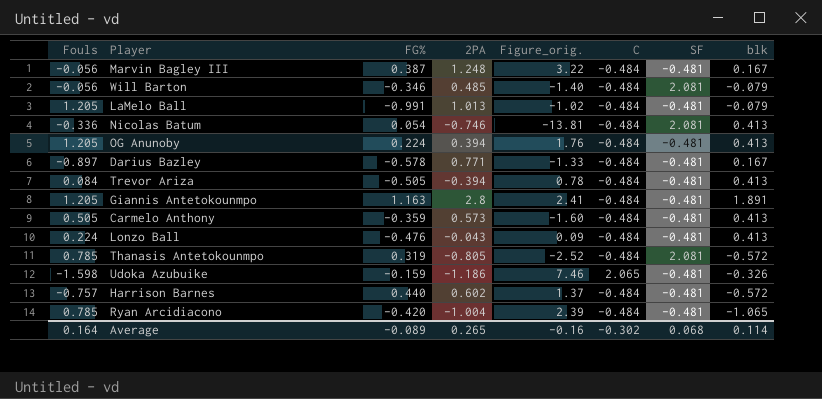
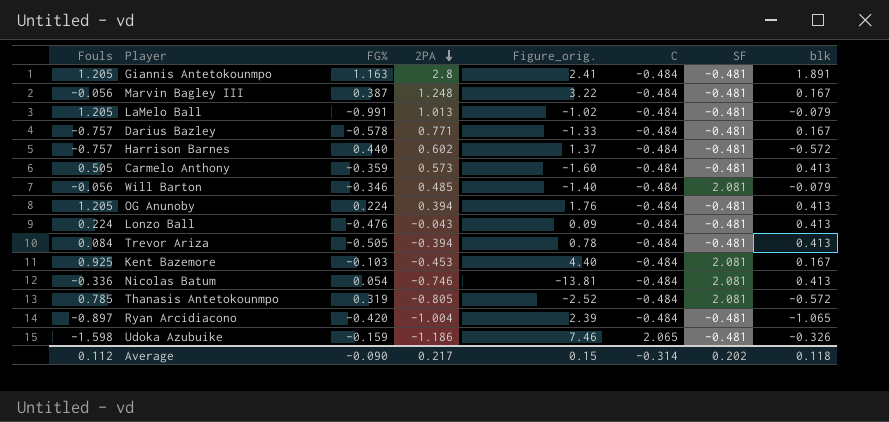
row order: none -> 2PA descending
Darius Bazley | Fouls: -0.897 -> -0.757
row Kent Bazemore: none -> 0.925 | -0.103 | -0.453 | 4.40 | -0.484 | 2.081 | 0.167
Ryan Arcidiacono | Fouls: 0.785 -> -0.897
Average | Fouls: 0.164 -> 0.112
Average | FG%: -0.089 -> -0.090
Average | 2PA: 0.265 -> 0.217
Average | Figure_orig.: -0.16 -> 0.15
Average | C: -0.302 -> -0.314
Average | SF: 0.068 -> 0.202
Average | blk: 0.114 -> 0.118

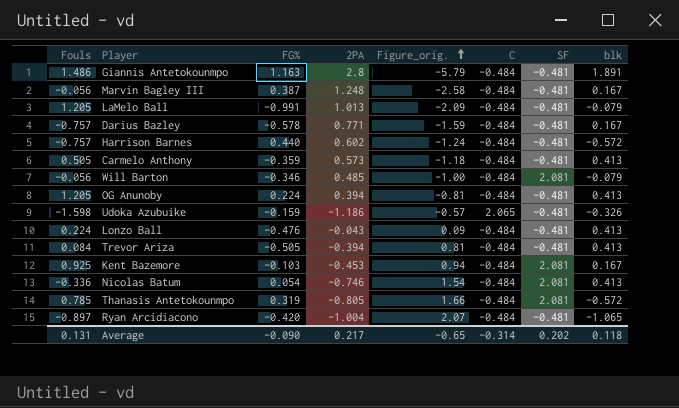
row order: 2PA descending -> Figure_orig. ascending
column Figure_orig. | formula: [2PA] / [FG%] -> [2PA] / [C]
Giannis Antetokounmpo | Fouls: 1.205 -> 1.486
Average | Fouls: 0.112 -> 0.131
Average | Figure_orig.: 0.15 -> -0.65

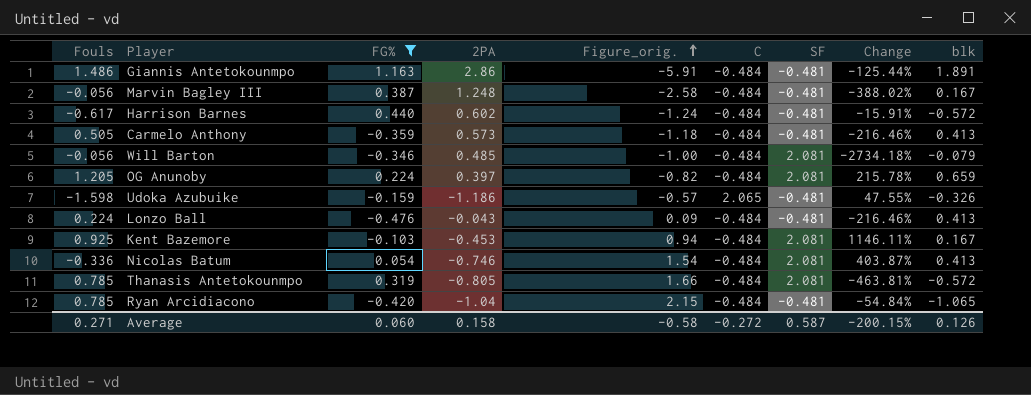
filter: none -> FG% >= -0.476
column Change | formula: none -> ([SF] - [blk]) / [blk]
Giannis Antetokounmpo | 2PA: 2.8 -> 2.86
Giannis Antetokounmpo | Figure_orig.: -5.79 -> -5.91
Harrison Barnes | Fouls: -0.757 -> -0.617
OG Anunoby | 2PA: 0.394 -> 0.397
OG Anunoby | Figure_orig.: -0.81 -> -0.82
OG Anunoby | SF: -0.481 -> 2.081
OG Anunoby | blk: 0.413 -> 0.659
Ryan Arcidiacono | Fouls: -0.897 -> 0.785
Ryan Arcidiacono | 2PA: -1.004 -> -1.04
Ryan Arcidiacono | Figure_orig.: 2.07 -> 2.15
Average | Fouls: 0.131 -> 0.271
Average | FG%: -0.090 -> 0.060
Average | 2PA: 0.217 -> 0.158
Average | Figure_orig.: -0.65 -> -0.58
Average | C: -0.314 -> -0.272
Average | SF: 0.202 -> 0.587
Average | blk: 0.118 -> 0.126

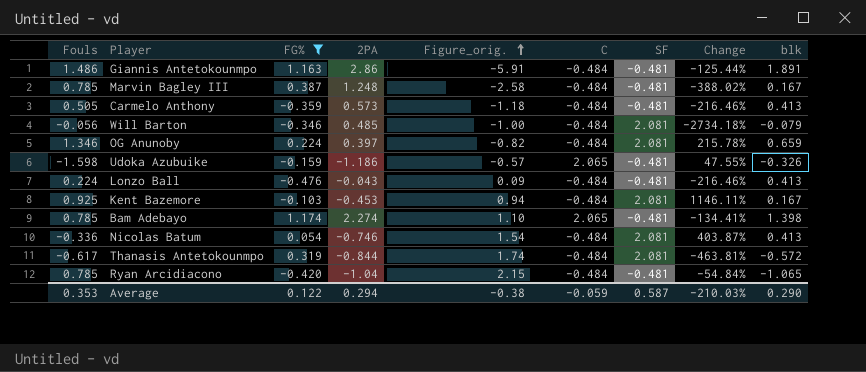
row Harrison Barnes: -0.617 | 0.440 | 0.602 | -1.24 | -0.484 | -0.481 | -15.91% | -0.572 -> none
Marvin Bagley III | Fouls: -0.056 -> 0.785
OG Anunoby | Fouls: 1.205 -> 1.346
row Bam Adebayo: none -> 0.785 | 1.174 | 2.274 | 1.10 | 2.065 | -0.481 | -134.41% | 1.398
Thanasis Antetokounmpo | Fouls: 0.785 -> -0.617
Thanasis Antetokounmpo | 2PA: -0.805 -> -0.844
Thanasis Antetokounmpo | Figure_orig.: 1.66 -> 1.74
Average | Fouls: 0.271 -> 0.353
Average | FG%: 0.060 -> 0.122
Average | 2PA: 0.158 -> 0.294
Average | Figure_orig.: -0.58 -> -0.38
Average | C: -0.272 -> -0.059
Average | Change: -200.15% -> -210.03%
Average | blk: 0.126 -> 0.290

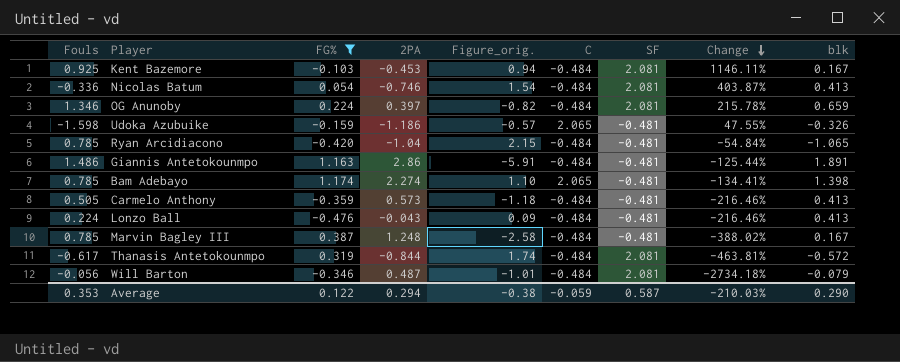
row order: Figure_orig. ascending -> Change descending
Will Barton | 2PA: 0.485 -> 0.487
Will Barton | Figure_orig.: -1.00 -> -1.01

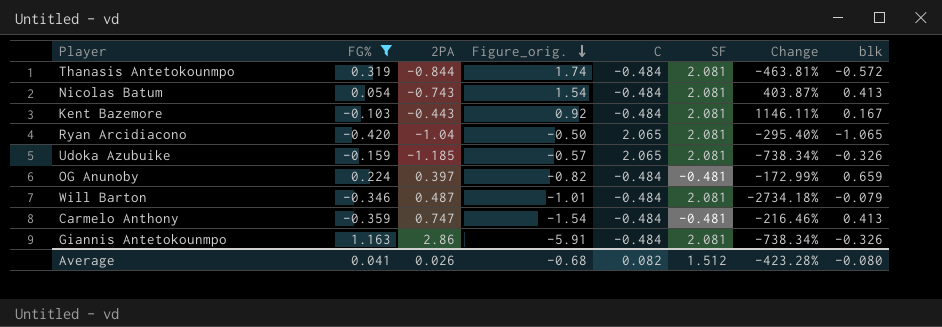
row order: Change descending -> Figure_orig. descending
column Fouls | position: 1 -> none
row Bam Adebayo: 0.785 | 1.174 | 2.274 | 1.10 | 2.065 | -0.481 | -134.41% | 1.398 -> none
row Lonzo Ball: 0.224 | -0.476 | -0.043 | 0.09 | -0.484 | -0.481 | -216.46% | 0.413 -> none
row Marvin Bagley III: 0.785 | 0.387 | 1.248 | -2.58 | -0.484 | -0.481 | -388.02% | 0.167 -> none
Nicolas Batum | 2PA: -0.746 -> -0.743
Kent Bazemore | 2PA: -0.453 -> -0.443
Kent Bazemore | Figure_orig.: 0.94 -> 0.92
Ryan Arcidiacono | Figure_orig.: 2.15 -> -0.50
Ryan Arcidiacono | C: -0.484 -> 2.065
Ryan Arcidiacono | SF: -0.481 -> 2.081
Ryan Arcidiacono | Change: -54.84% -> -295.40%
Udoka Azubuike | 2PA: -1.186 -> -1.185
Udoka Azubuike | SF: -0.481 -> 2.081
Udoka Azubuike | Change: 47.55% -> -738.34%
OG Anunoby | SF: 2.081 -> -0.481
OG Anunoby | Change: 215.78% -> -172.99%
Carmelo Anthony | 2PA: 0.573 -> 0.747
Carmelo Anthony | Figure_orig.: -1.18 -> -1.54
Giannis Antetokounmpo | SF: -0.481 -> 2.081
Giannis Antetokounmpo | Change: -125.44% -> -738.34%
Giannis Antetokounmpo | blk: 1.891 -> -0.326
Average | FG%: 0.122 -> 0.041
Average | 2PA: 0.294 -> 0.026
Average | Figure_orig.: -0.38 -> -0.68
Average | C: -0.059 -> 0.082
Average | SF: 0.587 -> 1.512
Average | Change: -210.03% -> -423.28%
Average | blk: 0.290 -> -0.080

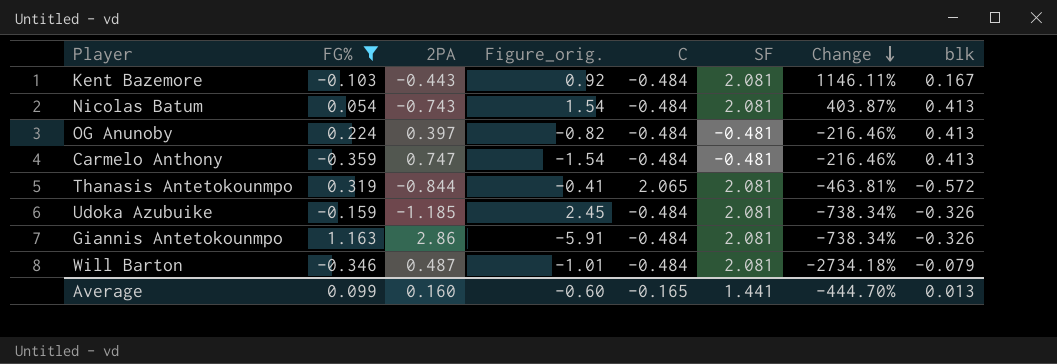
row order: Figure_orig. descending -> Change descending
row Ryan Arcidiacono: -0.420 | -1.04 | -0.50 | 2.065 | 2.081 | -295.40% | -1.065 -> none
OG Anunoby | Change: -172.99% -> -216.46%
OG Anunoby | blk: 0.659 -> 0.413
Thanasis Antetokounmpo | Figure_orig.: 1.74 -> -0.41
Thanasis Antetokounmpo | C: -0.484 -> 2.065
Udoka Azubuike | Figure_orig.: -0.57 -> 2.45
Udoka Azubuike | C: 2.065 -> -0.484
Average | FG%: 0.041 -> 0.099
Average | 2PA: 0.026 -> 0.160
Average | Figure_orig.: -0.68 -> -0.60
Average | C: 0.082 -> -0.165
Average | SF: 1.512 -> 1.441
Average | Change: -423.28% -> -444.70%
Average | blk: -0.080 -> 0.013

